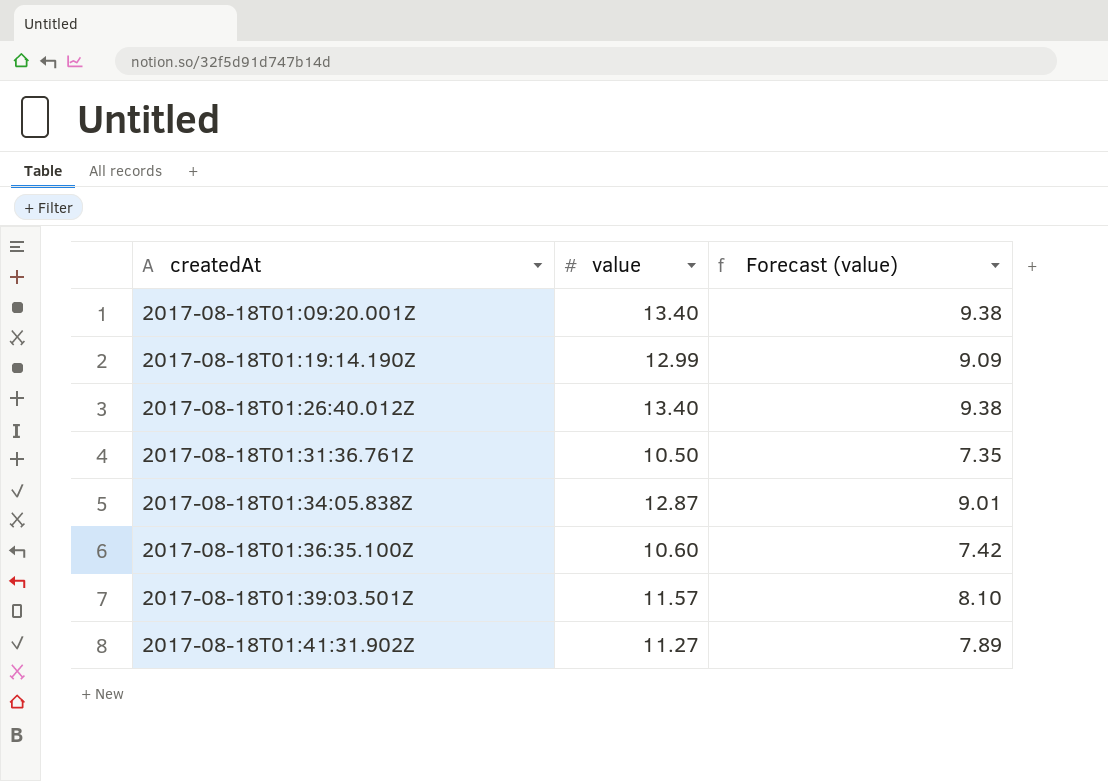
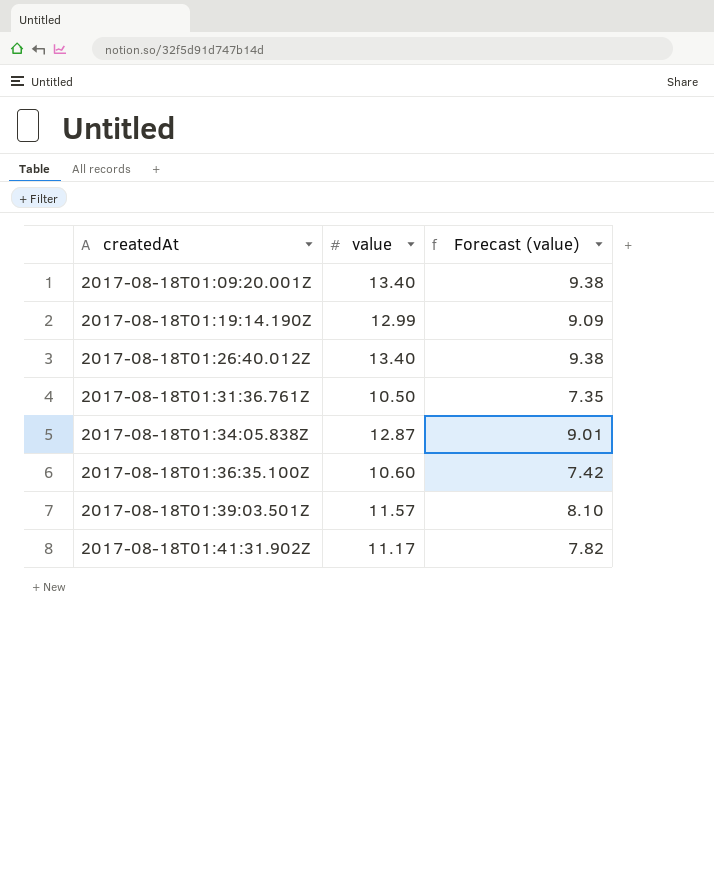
2017-08-18T01:41:31.902Z | value: 11.27 -> 11.17
2017-08-18T01:41:31.902Z | Forecast (value): 7.89 -> 7.82

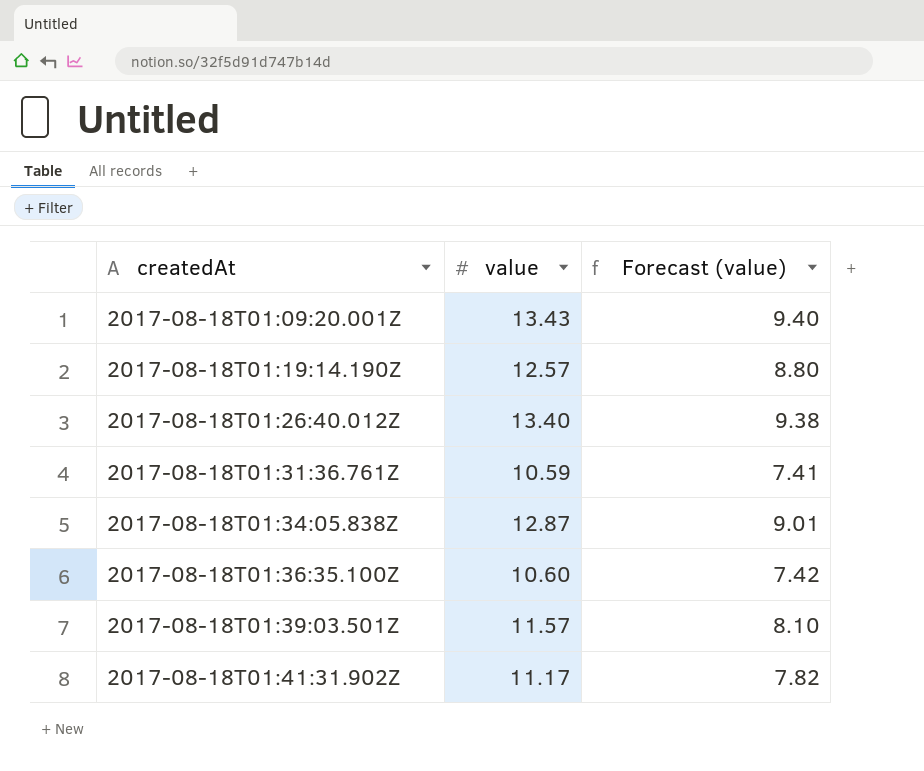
2017-08-18T01:09:20.001Z | value: 13.40 -> 13.43
2017-08-18T01:09:20.001Z | Forecast (value): 9.38 -> 9.40
2017-08-18T01:19:14.190Z | value: 12.99 -> 12.57
2017-08-18T01:19:14.190Z | Forecast (value): 9.09 -> 8.80
2017-08-18T01:31:36.761Z | value: 10.50 -> 10.59
2017-08-18T01:31:36.761Z | Forecast (value): 7.35 -> 7.41

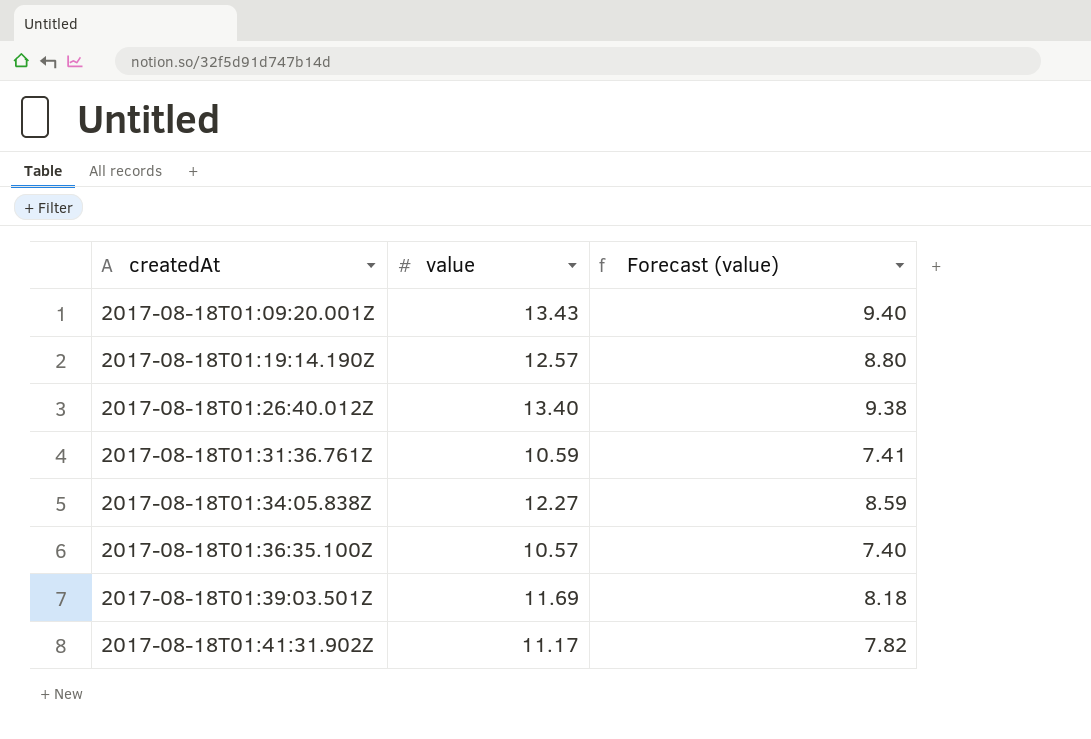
2017-08-18T01:34:05.838Z | value: 12.87 -> 12.27
2017-08-18T01:34:05.838Z | Forecast (value): 9.01 -> 8.59
2017-08-18T01:36:35.100Z | value: 10.60 -> 10.57
2017-08-18T01:36:35.100Z | Forecast (value): 7.42 -> 7.40
2017-08-18T01:39:03.501Z | value: 11.57 -> 11.69
2017-08-18T01:39:03.501Z | Forecast (value): 8.10 -> 8.18

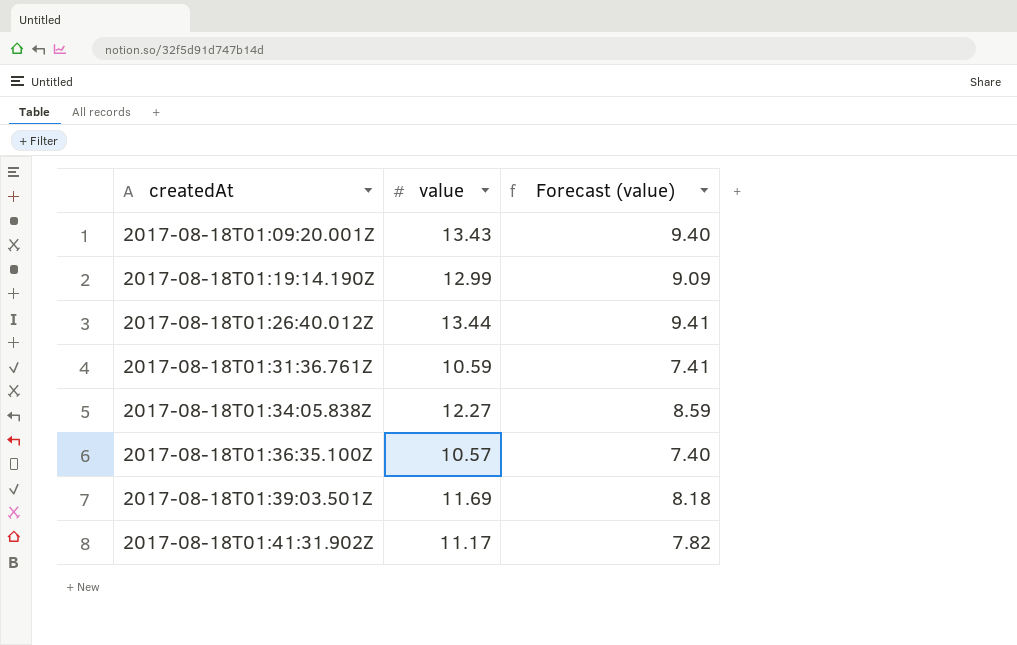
2017-08-18T01:19:14.190Z | value: 12.57 -> 12.99
2017-08-18T01:19:14.190Z | Forecast (value): 8.80 -> 9.09
2017-08-18T01:26:40.012Z | value: 13.40 -> 13.44
2017-08-18T01:26:40.012Z | Forecast (value): 9.38 -> 9.41

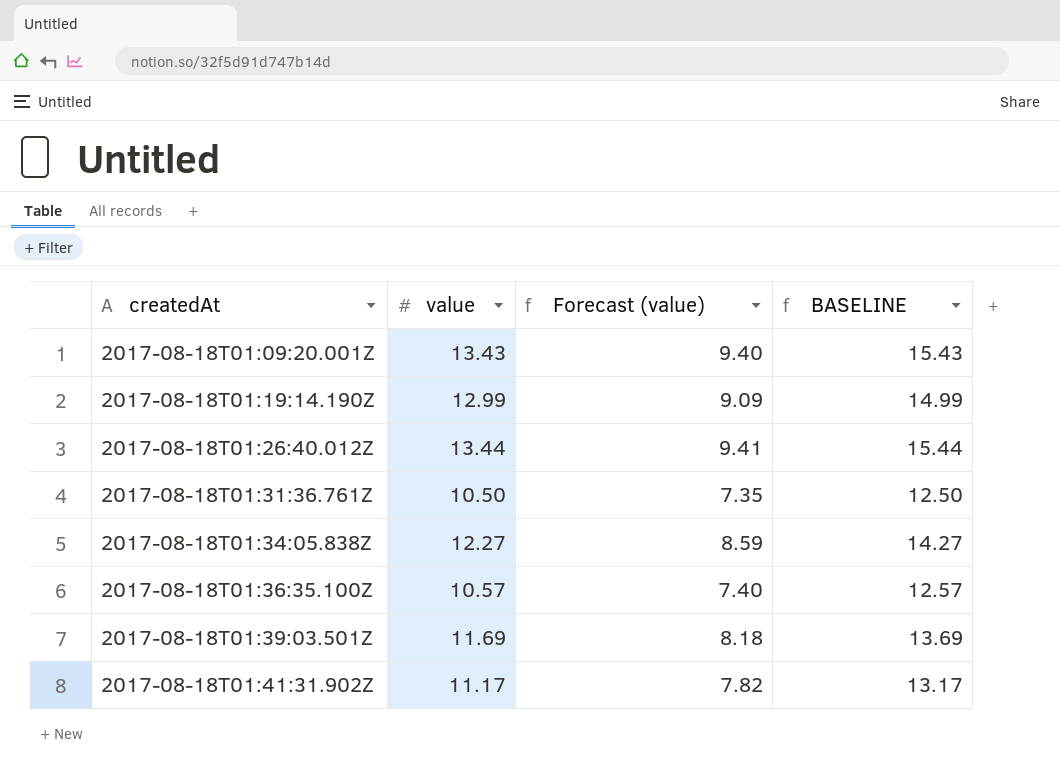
column BASELINE | formula: none -> [value] + 2
2017-08-18T01:31:36.761Z | value: 10.59 -> 10.50
2017-08-18T01:31:36.761Z | Forecast (value): 7.41 -> 7.35

